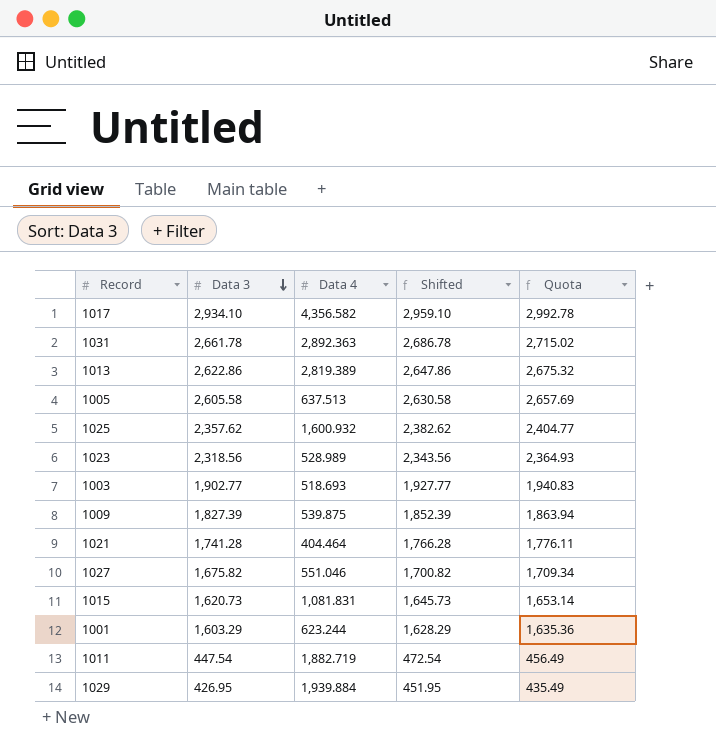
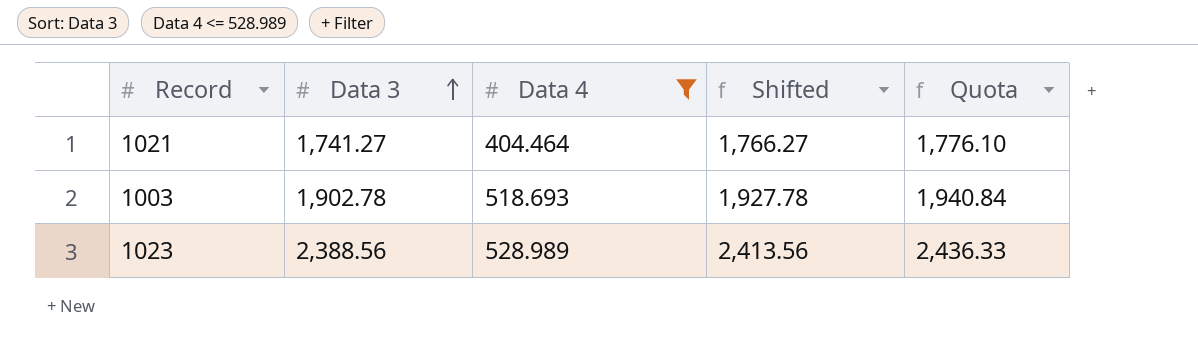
filter: none -> Data 4 <= 528.989
row order: Data 3 descending -> Data 3 ascending
1021 | Data 3: 1,741.28 -> 1,741.27
1021 | Shifted: 1,766.28 -> 1,766.27
1021 | Quota: 1,776.11 -> 1,776.10
1003 | Data 3: 1,902.77 -> 1,902.78
1003 | Shifted: 1,927.77 -> 1,927.78
1003 | Quota: 1,940.83 -> 1,940.84
1023 | Data 3: 2,318.56 -> 2,388.56
1023 | Shifted: 2,343.56 -> 2,413.56
1023 | Quota: 2,364.93 -> 2,436.33

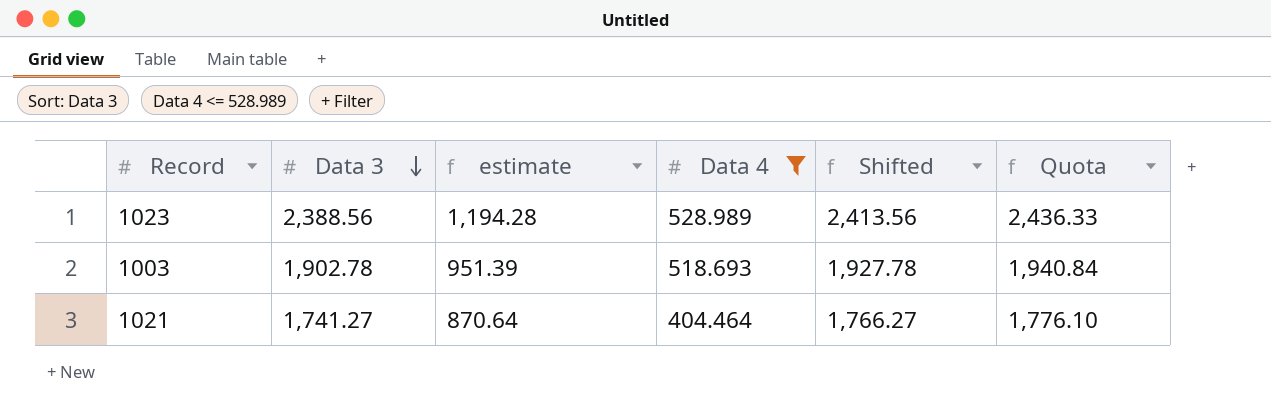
row order: Data 3 ascending -> Data 3 descending
column estimate | formula: none -> [Data 3] * 0.5

